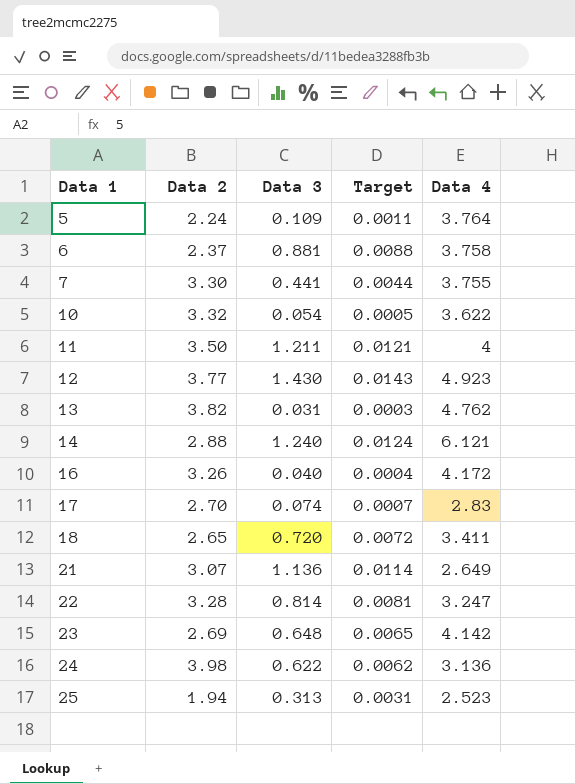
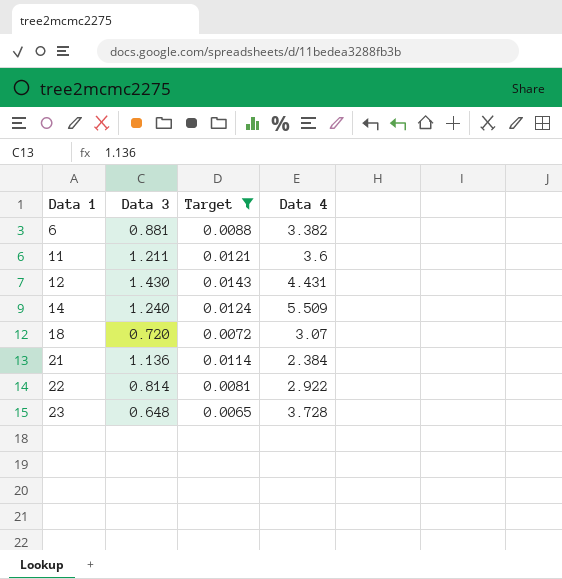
filter: none -> Target >= 0.0065
column Data 2 | position: 2 -> none
6 | Data 4: 3.758 -> 3.382
11 | Data 4: 4 -> 3.6
12 | Data 4: 4.923 -> 4.431
14 | Data 4: 6.121 -> 5.509
18 | Data 4: 3.411 -> 3.07
21 | Data 4: 2.649 -> 2.384
22 | Data 4: 3.247 -> 2.922
23 | Data 4: 4.142 -> 3.728

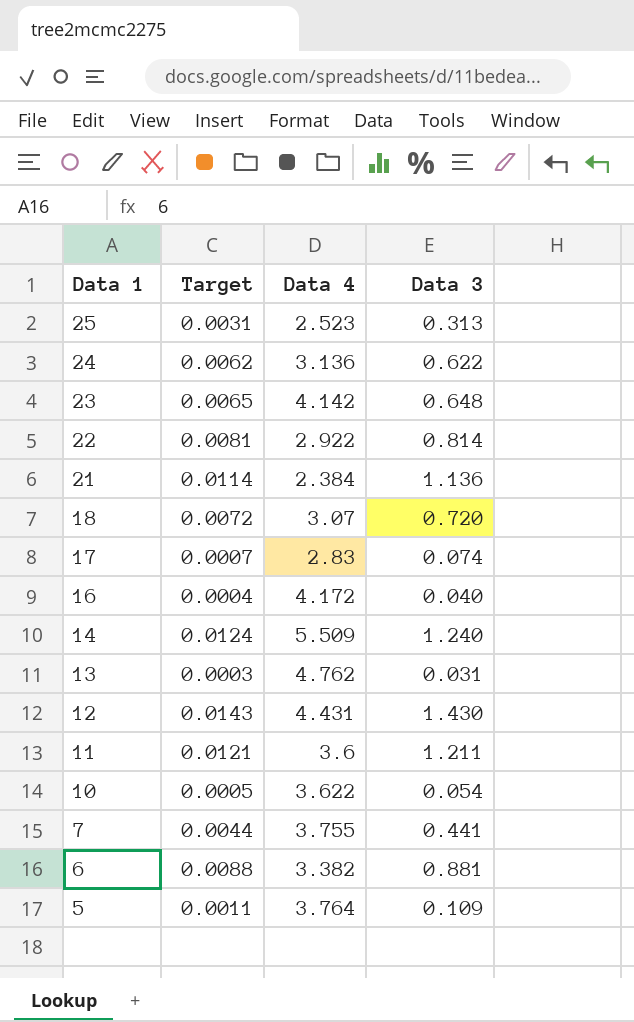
filter: Target >= 0.0065 -> none
row order: Data 1 ascending -> Data 1 descending
column Data 3 | position: 2 -> 4
23 | Data 4: 3.728 -> 4.142

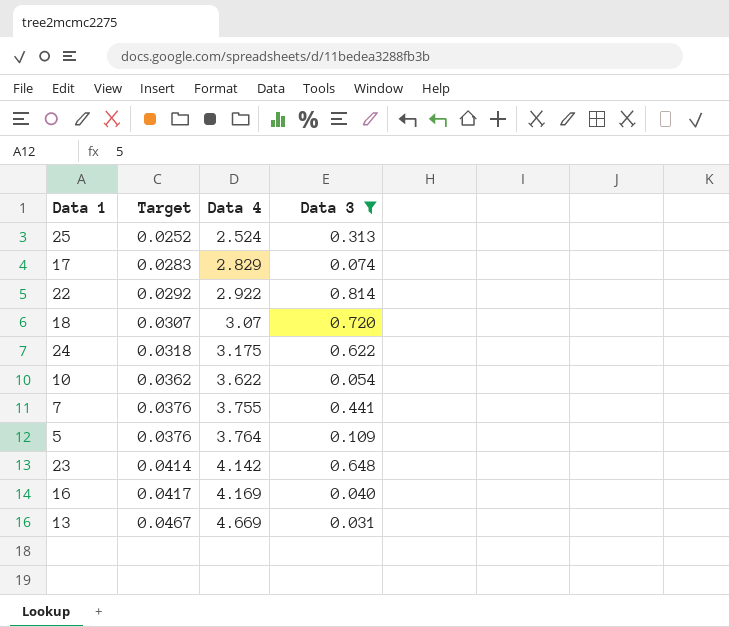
filter: none -> Data 3 <= 0.814
row order: Data 1 descending -> Target ascending
column Target | formula: [Data 3] * 0.01 -> [Data 4] * 0.01
25 | Data 4: 2.523 -> 2.524
17 | Data 4: 2.83 -> 2.829
24 | Data 4: 3.136 -> 3.175
16 | Data 4: 4.172 -> 4.169
13 | Data 4: 4.762 -> 4.669

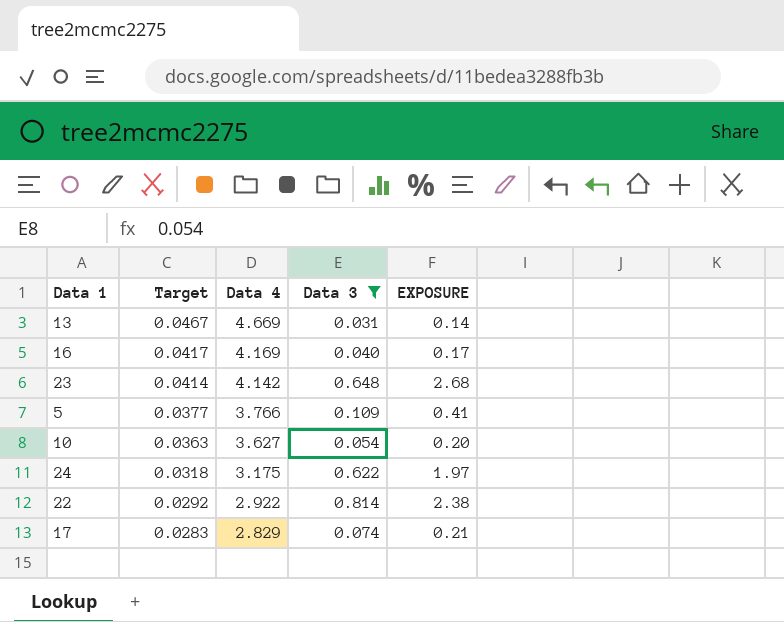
row order: Target ascending -> Target descending
column EXPOSURE | formula: none -> [Data 4] * [Data 3]
row 25: 0.0252 | 2.524 | 0.313 -> none
row 18: 0.0307 | 3.07 | 0.720 -> none
row 7: 0.0376 | 3.755 | 0.441 -> none
5 | Target: 0.0376 -> 0.0377
5 | Data 4: 3.764 -> 3.766
10 | Target: 0.0362 -> 0.0363
10 | Data 4: 3.622 -> 3.627

